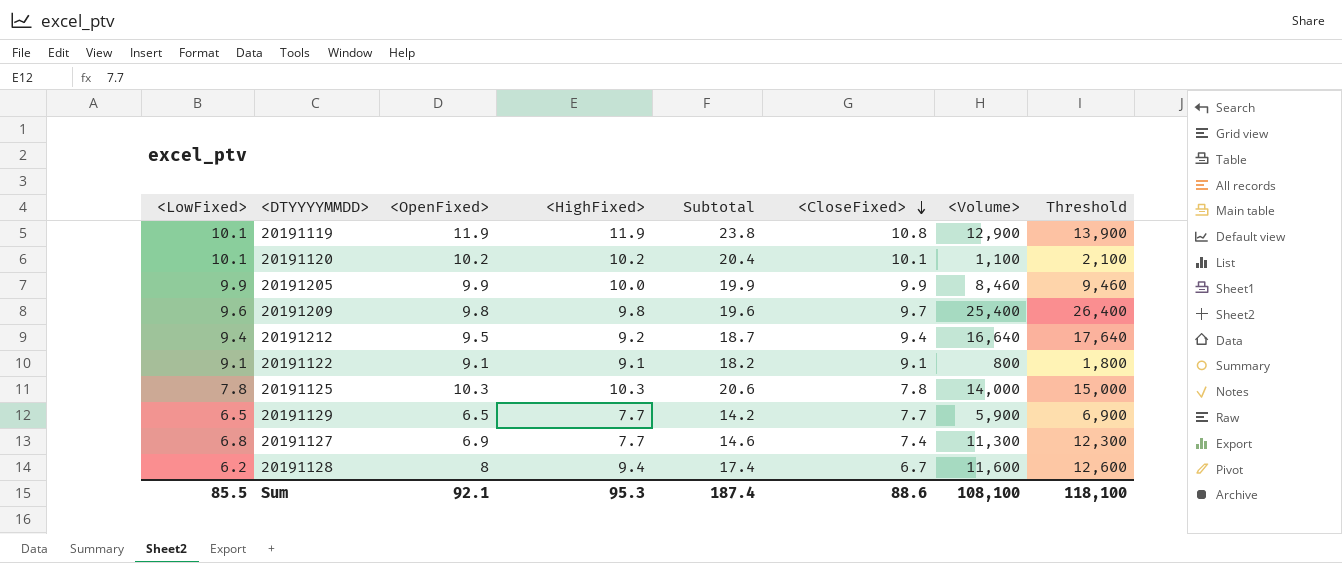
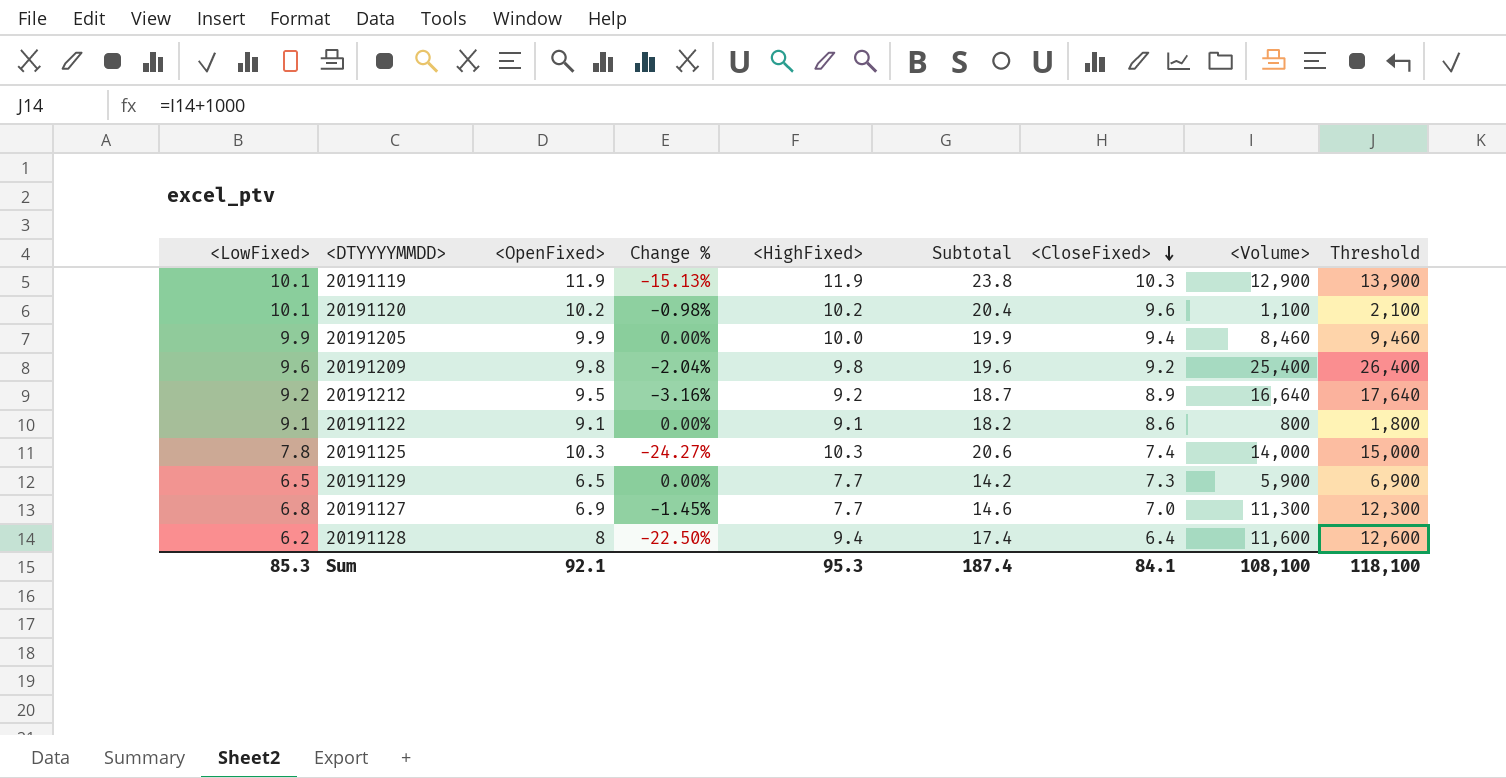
column Change % | formula: none -> ([<LowFixed>] - [<OpenFixed>]) / [<OpenFixed>]
20191119 | <CloseFixed>: 10.8 -> 10.3
20191120 | <CloseFixed>: 10.1 -> 9.6
20191205 | <CloseFixed>: 9.9 -> 9.4
20191209 | <CloseFixed>: 9.7 -> 9.2
20191212 | <LowFixed>: 9.4 -> 9.2
20191212 | <CloseFixed>: 9.4 -> 8.9
20191122 | <CloseFixed>: 9.1 -> 8.6
20191125 | <CloseFixed>: 7.8 -> 7.4
20191129 | <CloseFixed>: 7.7 -> 7.3
20191127 | <CloseFixed>: 7.4 -> 7.0
20191128 | <CloseFixed>: 6.7 -> 6.4
Sum | <LowFixed>: 85.5 -> 85.3
Sum | <CloseFixed>: 88.6 -> 84.1

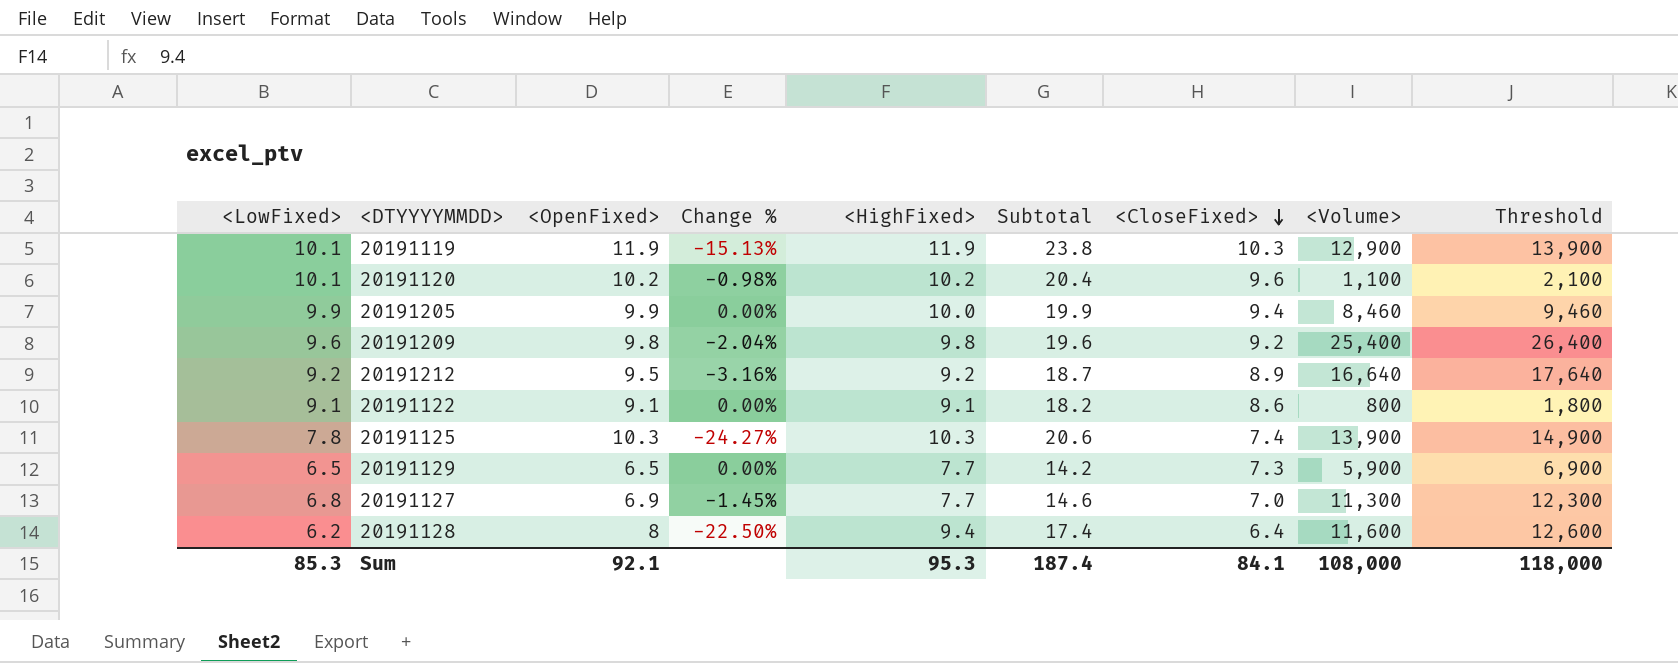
20191125 | <Volume>: 14,000 -> 13,900
20191125 | Threshold: 15,000 -> 14,900
Sum | <Volume>: 108,100 -> 108,000
Sum | Threshold: 118,100 -> 118,000

